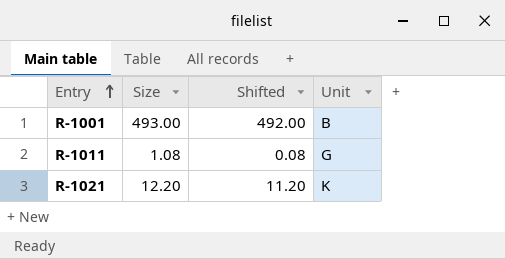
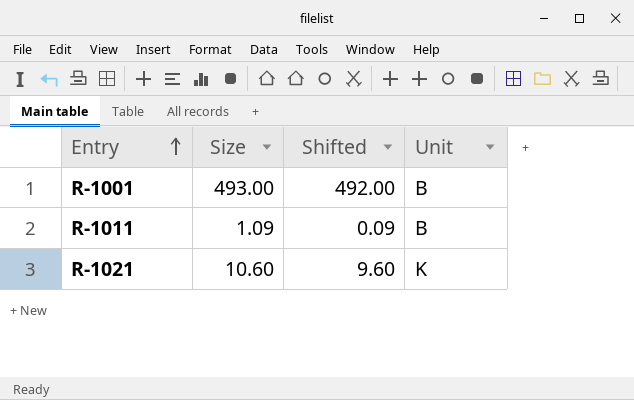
R-1011 | Size: 1.08 -> 1.09
R-1011 | Shifted: 0.08 -> 0.09
R-1011 | Unit: G -> B
R-1021 | Size: 12.20 -> 10.60
R-1021 | Shifted: 11.20 -> 9.60

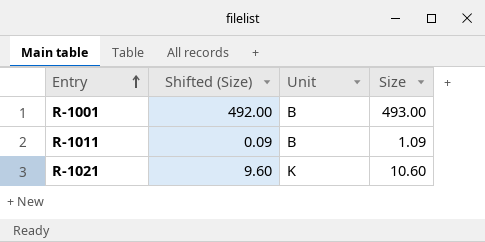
column name: Shifted -> Shifted (Size)
column Size | position: 2 -> 4

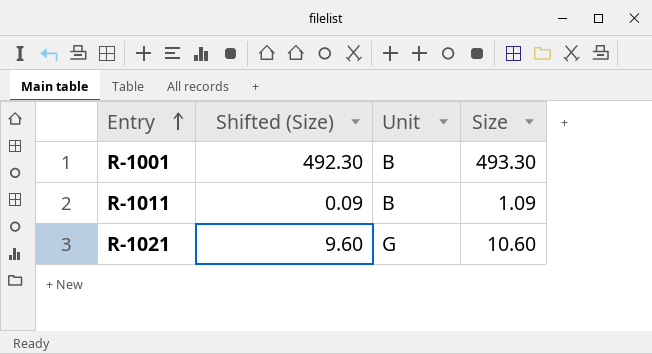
R-1001 | Shifted (Size): 492.00 -> 492.30
R-1001 | Size: 493.00 -> 493.30
R-1021 | Unit: K -> G

